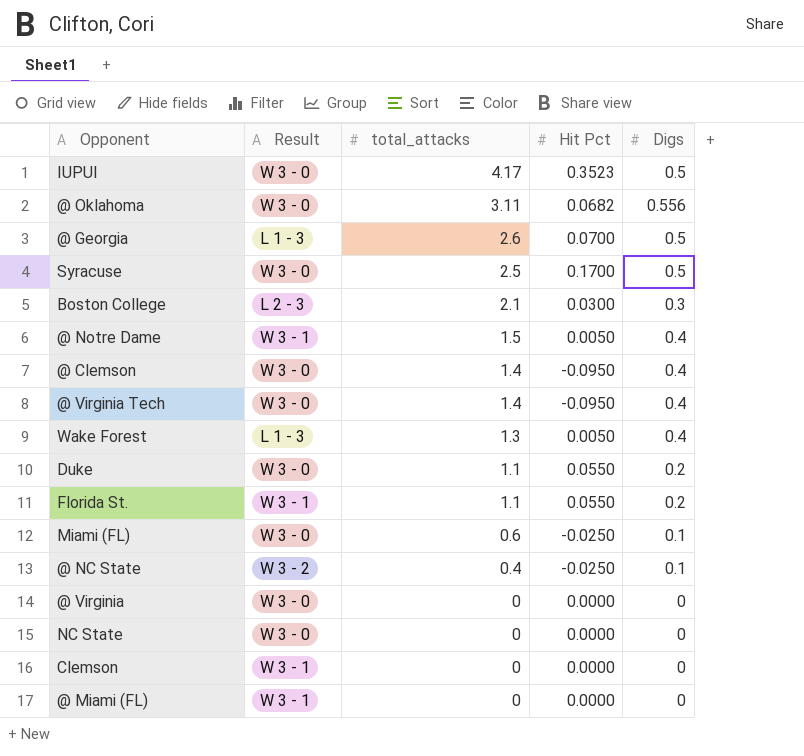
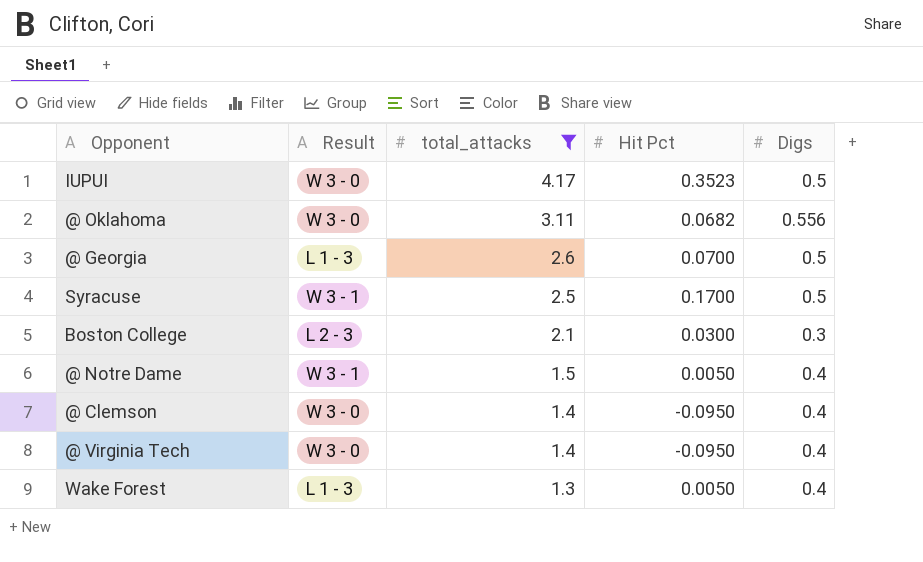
filter: none -> total_attacks >= 1.3
Syracuse | Result: W 3 - 0 -> W 3 - 1

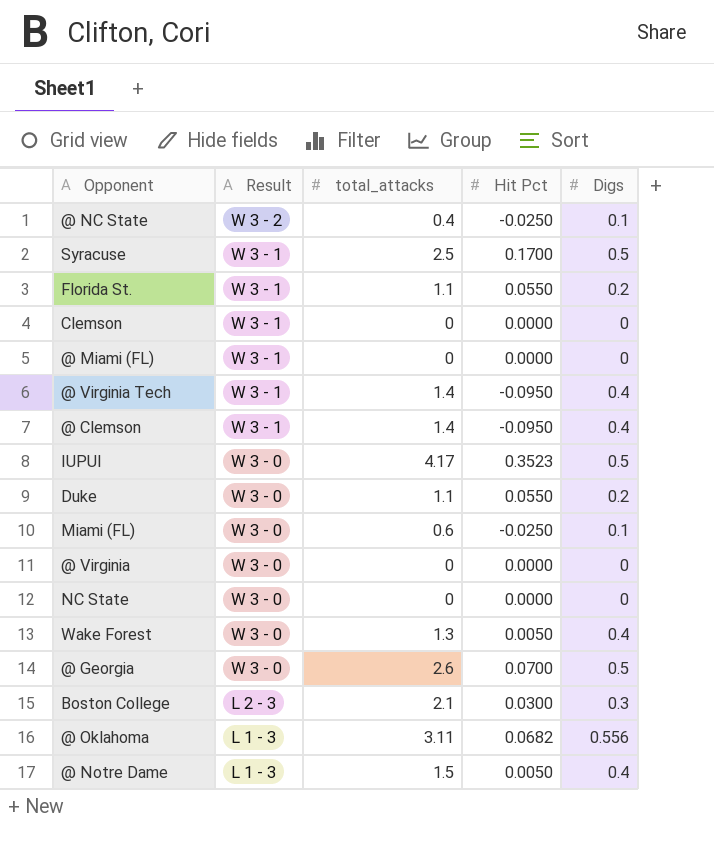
filter: total_attacks >= 1.3 -> none
row order: total_attacks descending -> Result descending
@ Virginia Tech | Result: W 3 - 0 -> W 3 - 1
@ Clemson | Result: W 3 - 0 -> W 3 - 1
Wake Forest | Result: L 1 - 3 -> W 3 - 0
@ Georgia | Result: L 1 - 3 -> W 3 - 0
@ Oklahoma | Result: W 3 - 0 -> L 1 - 3
@ Notre Dame | Result: W 3 - 1 -> L 1 - 3

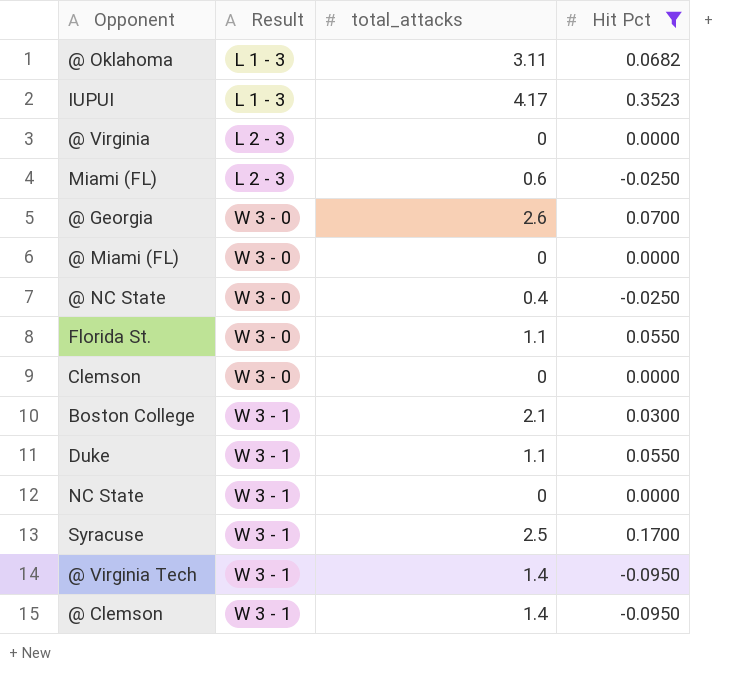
filter: none -> Hit Pct != 0.0050
row order: Result descending -> Result ascending
column Digs | position: 5 -> none
IUPUI | Result: W 3 - 0 -> L 1 - 3
@ Virginia | Result: W 3 - 0 -> L 2 - 3
Miami (FL) | Result: W 3 - 0 -> L 2 - 3
@ Miami (FL) | Result: W 3 - 1 -> W 3 - 0
@ NC State | Result: W 3 - 2 -> W 3 - 0
Florida St. | Result: W 3 - 1 -> W 3 - 0
Clemson | Result: W 3 - 1 -> W 3 - 0
Boston College | Result: L 2 - 3 -> W 3 - 1
Duke | Result: W 3 - 0 -> W 3 - 1
NC State | Result: W 3 - 0 -> W 3 - 1

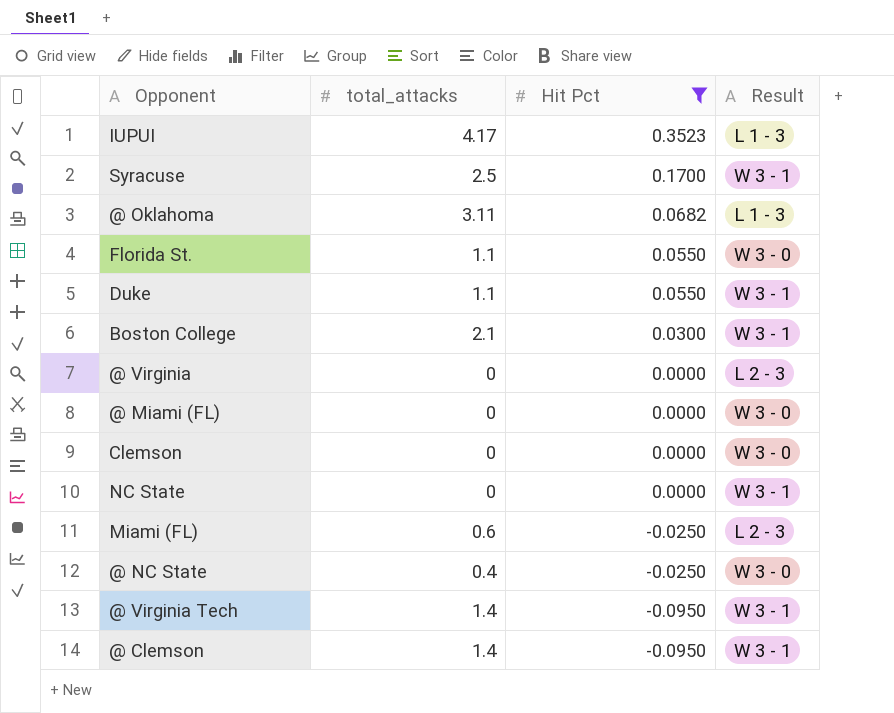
row order: Result ascending -> Hit Pct descending
column Result | position: 2 -> 4
row @ Georgia: W 3 - 0 | 2.6 | 0.0700 -> none

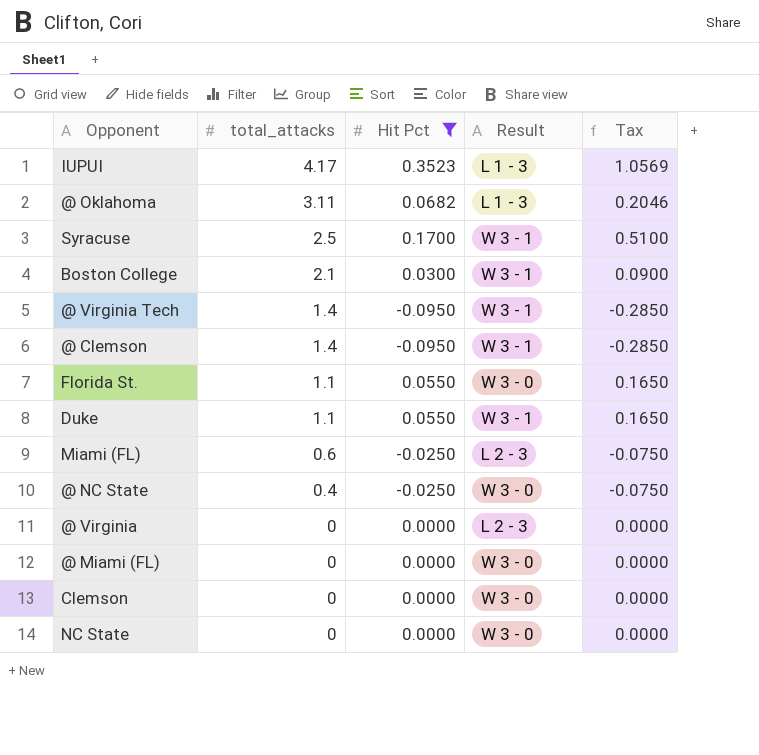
row order: Hit Pct descending -> total_attacks descending
column Tax | formula: none -> [Hit Pct] * 3
NC State | Result: W 3 - 1 -> W 3 - 0

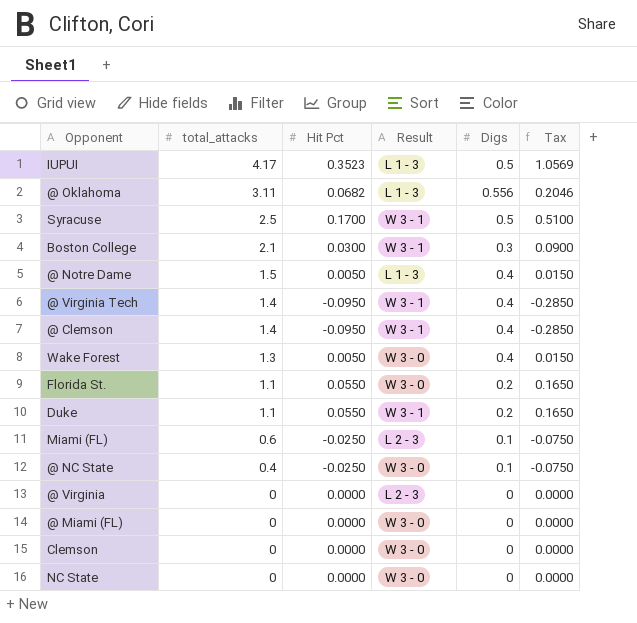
filter: Hit Pct != 0.0050 -> none
column Digs | position: none -> 5

